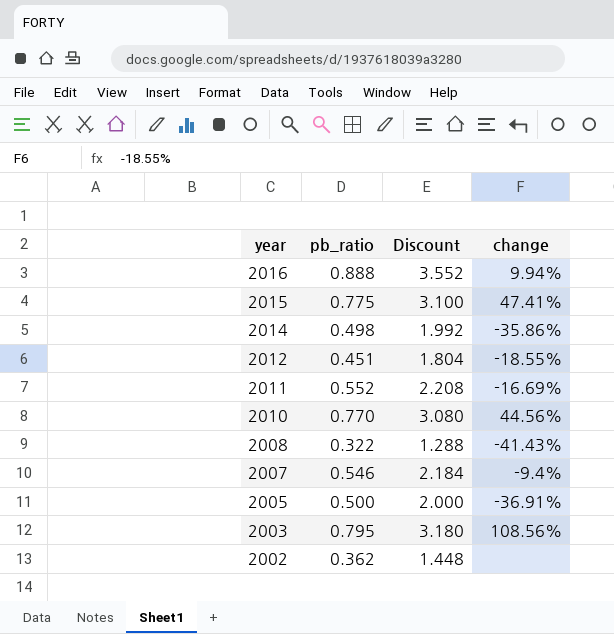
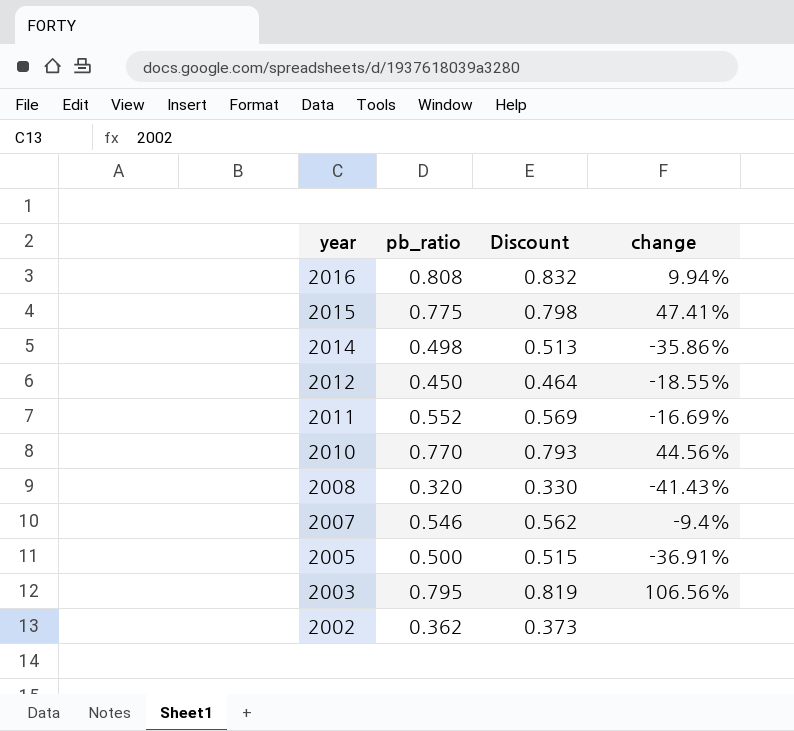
column Discount | formula: [pb_ratio] * 4 -> [pb_ratio] * 1.03
2016 | pb_ratio: 0.888 -> 0.808
2012 | pb_ratio: 0.451 -> 0.450
2008 | pb_ratio: 0.322 -> 0.320
2003 | change: 108.56% -> 106.56%

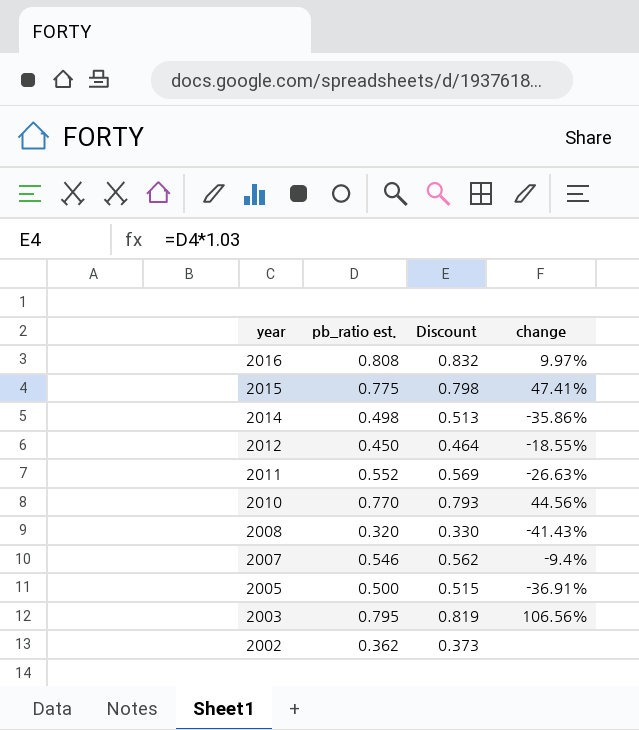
column name: pb_ratio -> pb_ratio est.
2016 | change: 9.94% -> 9.97%
2011 | change: -16.69% -> -26.63%

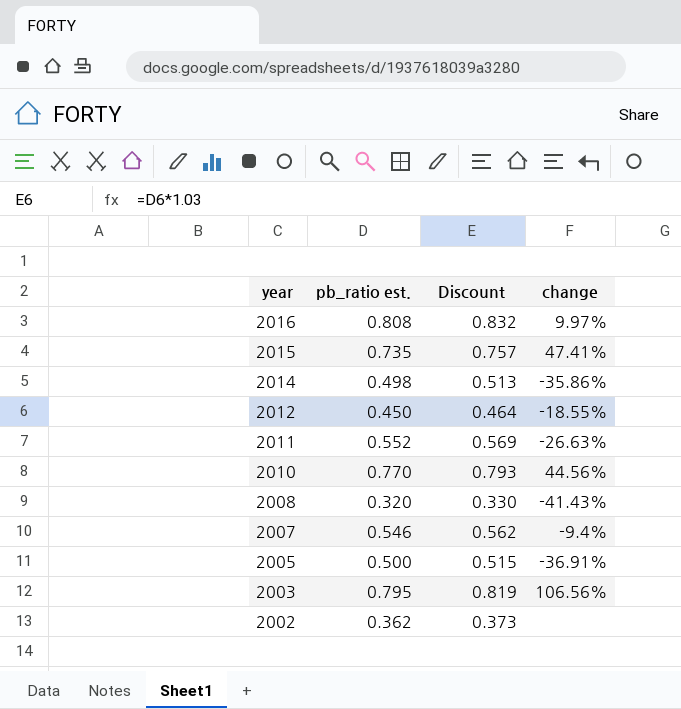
2015 | pb_ratio est.: 0.775 -> 0.735
2015 | Discount: 0.798 -> 0.757

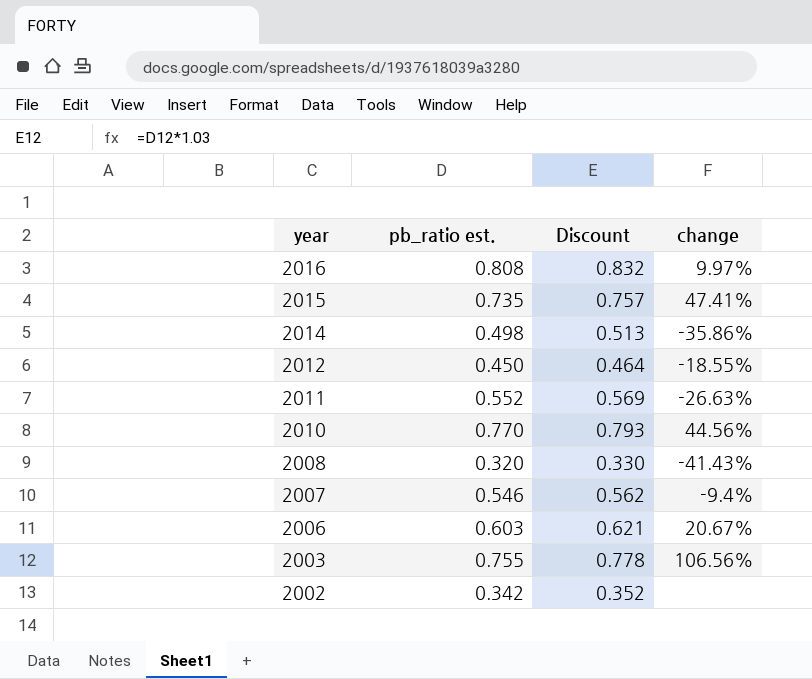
row 2005: 0.500 | 0.515 | -36.91% -> none
row 2006: none -> 0.603 | 0.621 | 20.67%
2003 | pb_ratio est.: 0.795 -> 0.755
2003 | Discount: 0.819 -> 0.778
2002 | pb_ratio est.: 0.362 -> 0.342
2002 | Discount: 0.373 -> 0.352

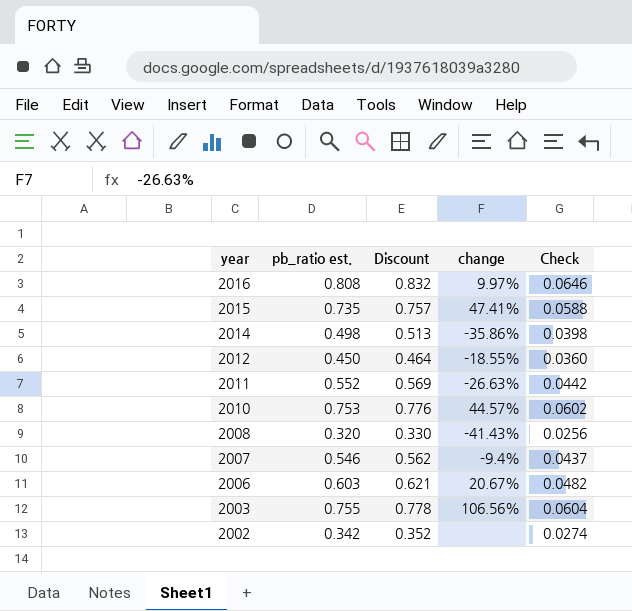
column Check | formula: none -> [pb_ratio est.] * 0.08
2010 | pb_ratio est.: 0.770 -> 0.753
2010 | Discount: 0.793 -> 0.776
2010 | change: 44.56% -> 44.57%

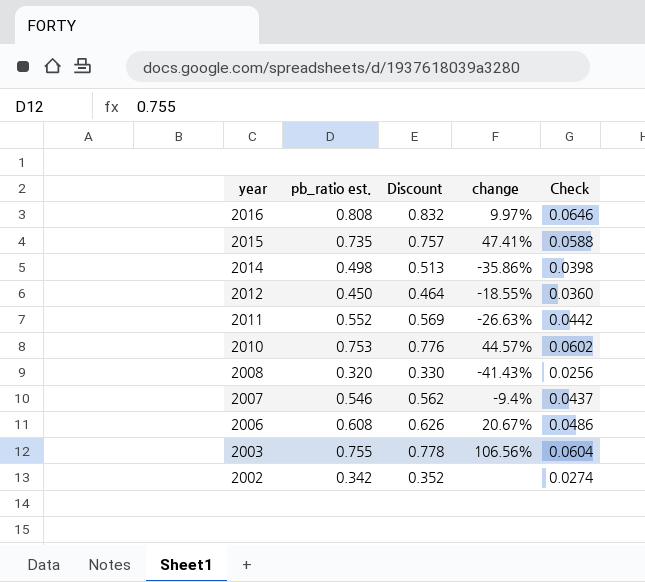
2006 | pb_ratio est.: 0.603 -> 0.608
2006 | Discount: 0.621 -> 0.626
2006 | Check: 0.0482 -> 0.0486

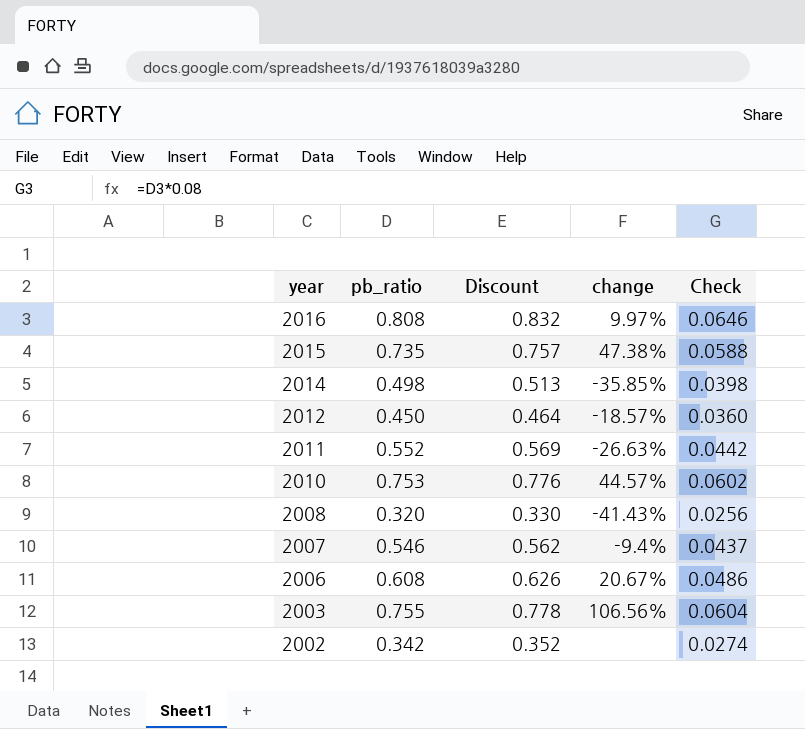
column name: pb_ratio est. -> pb_ratio
2015 | change: 47.41% -> 47.38%
2014 | change: -35.86% -> -35.85%
2012 | change: -18.55% -> -18.57%

